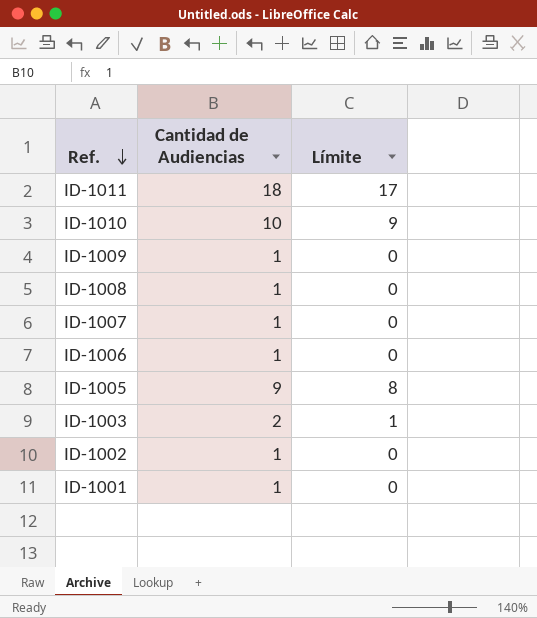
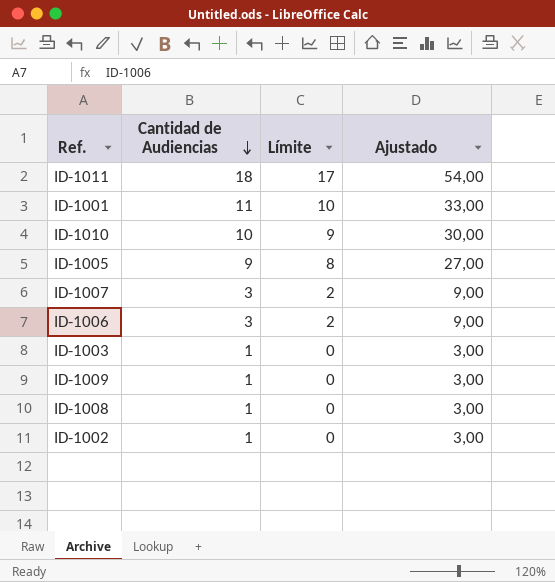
row order: Ref. descending -> Cantidad de Audiencias descending
column Ajustado | formula: none -> [Cantidad de Audiencias] * 3
ID-1001 | Cantidad de Audiencias: 1 -> 11
ID-1001 | Límite: 0 -> 10
ID-1007 | Cantidad de Audiencias: 1 -> 3
ID-1007 | Límite: 0 -> 2
ID-1006 | Cantidad de Audiencias: 1 -> 3
ID-1006 | Límite: 0 -> 2
ID-1003 | Cantidad de Audiencias: 2 -> 1
ID-1003 | Límite: 1 -> 0

